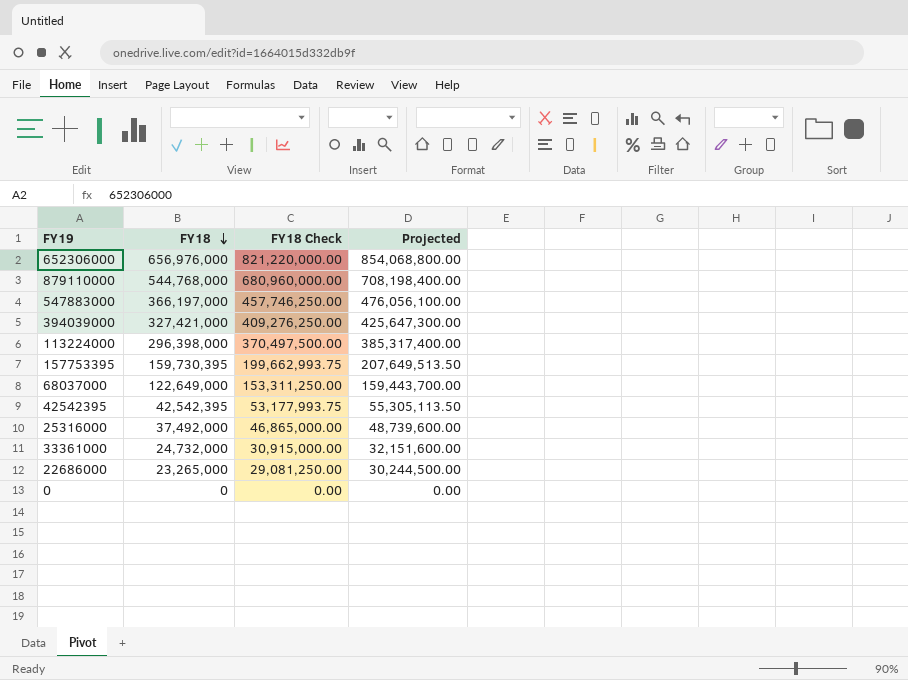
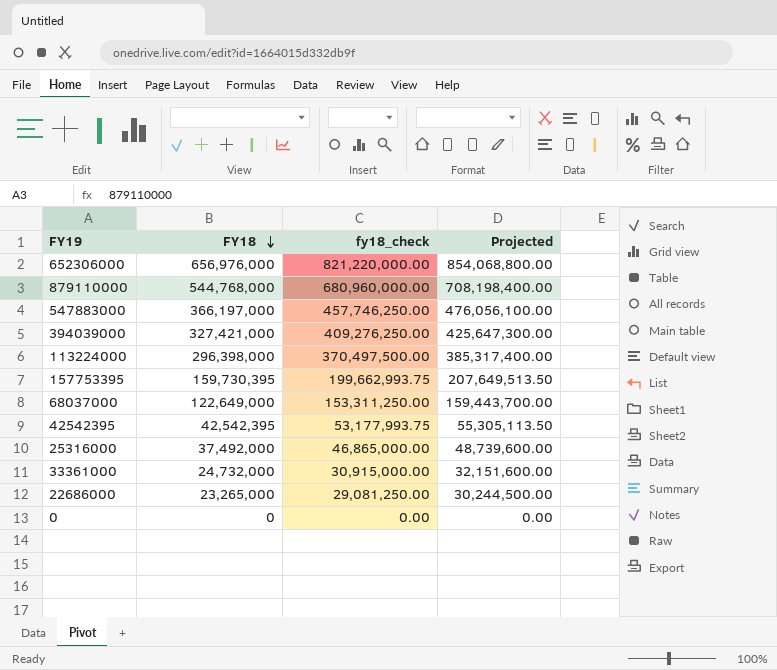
column name: FY18 Check -> fy18_check

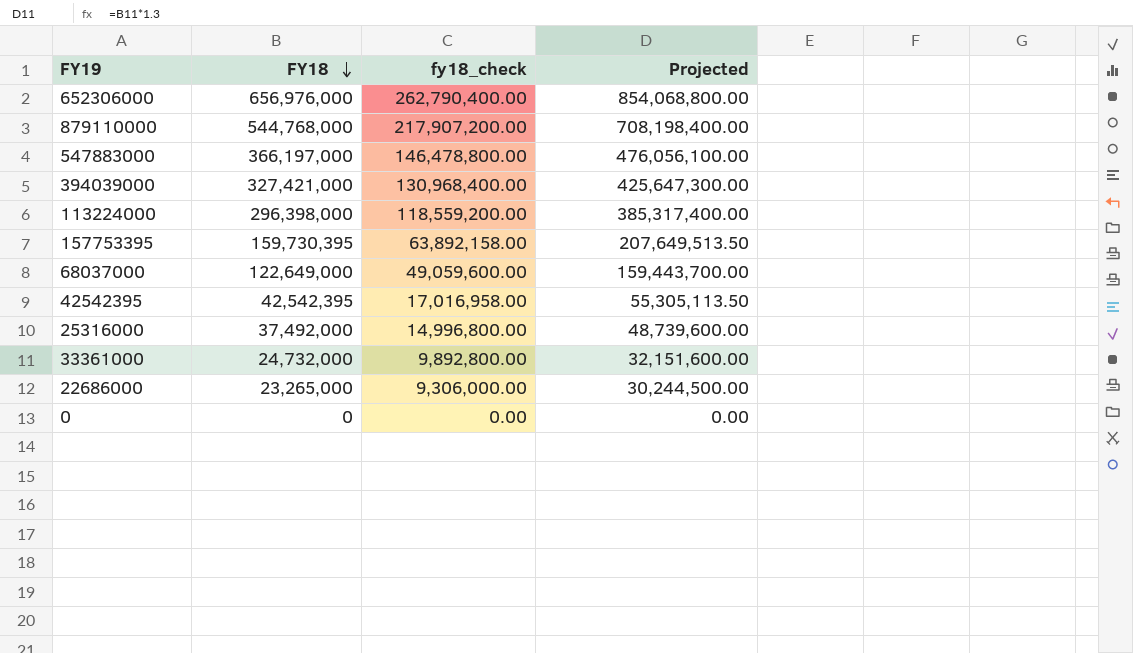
column fy18_check | formula: [FY18] * 1.25 -> [FY18] * 0.4

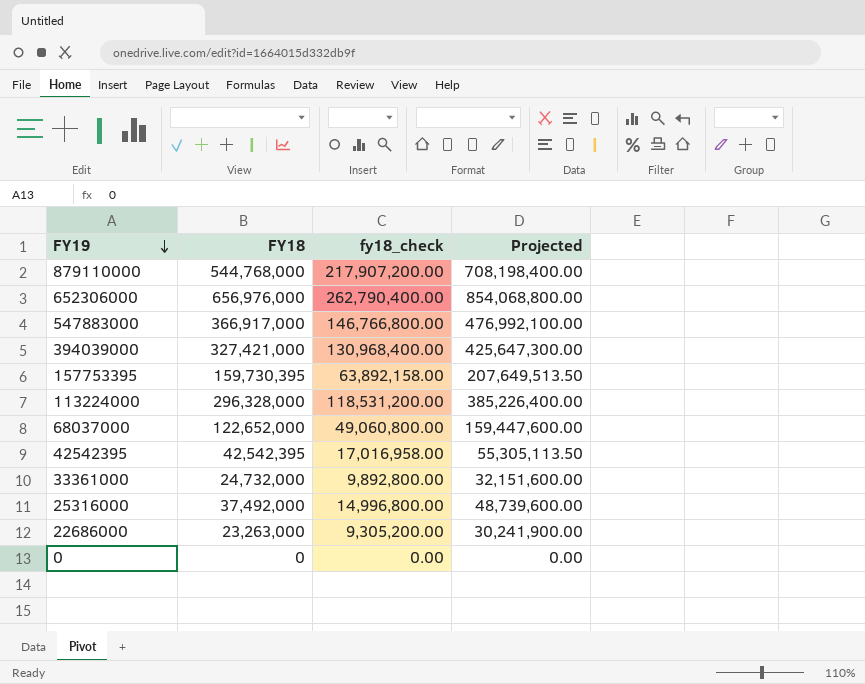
row order: FY18 descending -> FY19 descending
547883000 | FY18: 366,197,000 -> 366,917,000
547883000 | fy18_check: 146,478,800.00 -> 146,766,800.00
547883000 | Projected: 476,056,100.00 -> 476,992,100.00
113224000 | FY18: 296,398,000 -> 296,328,000
113224000 | fy18_check: 118,559,200.00 -> 118,531,200.00
113224000 | Projected: 385,317,400.00 -> 385,226,400.00
68037000 | FY18: 122,649,000 -> 122,652,000
68037000 | fy18_check: 49,059,600.00 -> 49,060,800.00
68037000 | Projected: 159,443,700.00 -> 159,447,600.00
22686000 | FY18: 23,265,000 -> 23,263,000
22686000 | fy18_check: 9,306,000.00 -> 9,305,200.00
22686000 | Projected: 30,244,500.00 -> 30,241,900.00

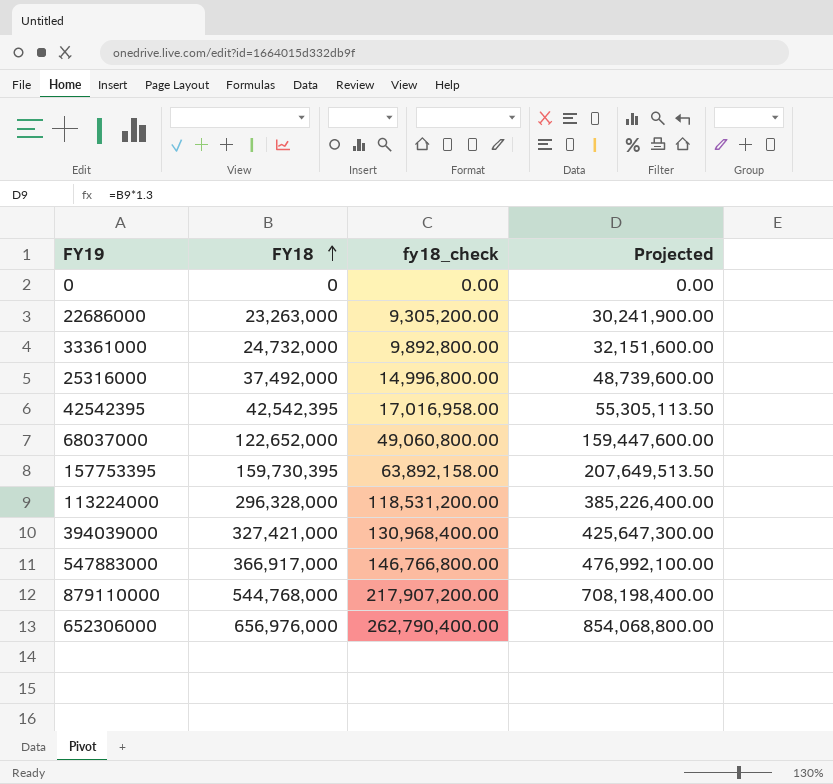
row order: FY19 descending -> FY18 ascending

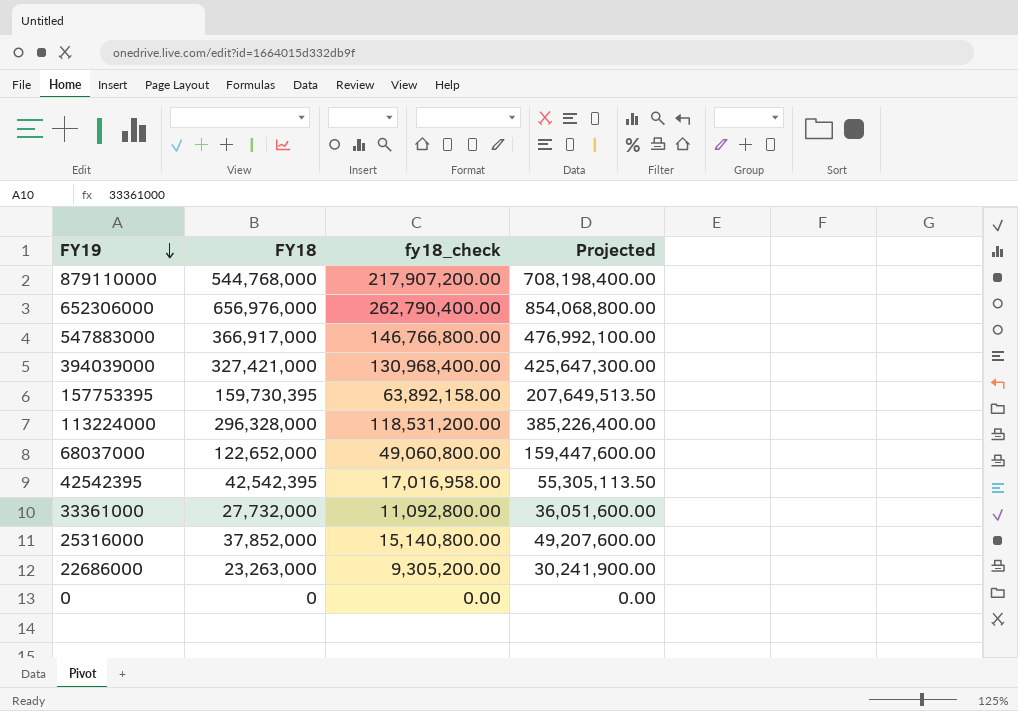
row order: FY18 ascending -> FY19 descending
33361000 | FY18: 24,732,000 -> 27,732,000
33361000 | fy18_check: 9,892,800.00 -> 11,092,800.00
33361000 | Projected: 32,151,600.00 -> 36,051,600.00
25316000 | FY18: 37,492,000 -> 37,852,000
25316000 | fy18_check: 14,996,800.00 -> 15,140,800.00
25316000 | Projected: 48,739,600.00 -> 49,207,600.00

